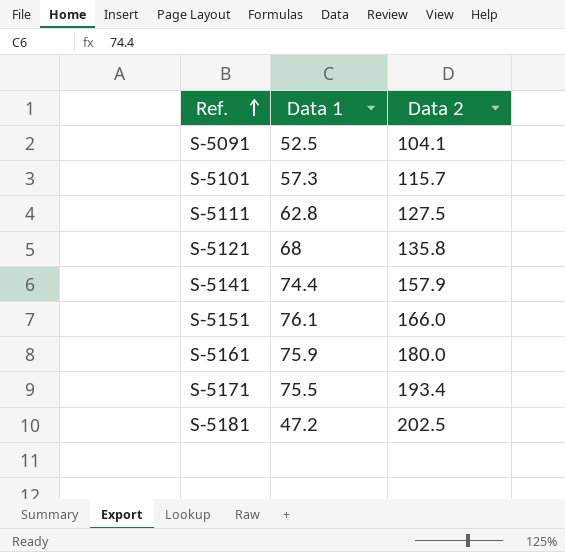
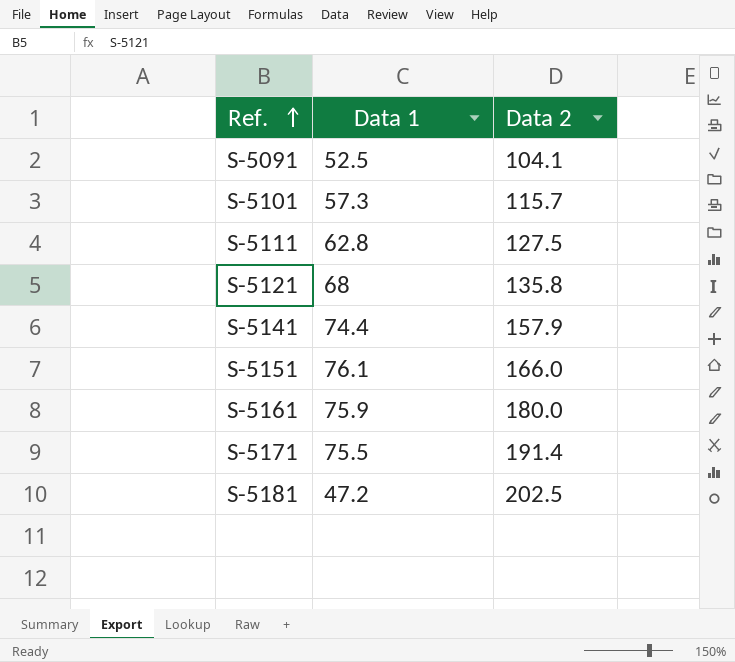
S-5171 | Data 2: 193.4 -> 191.4

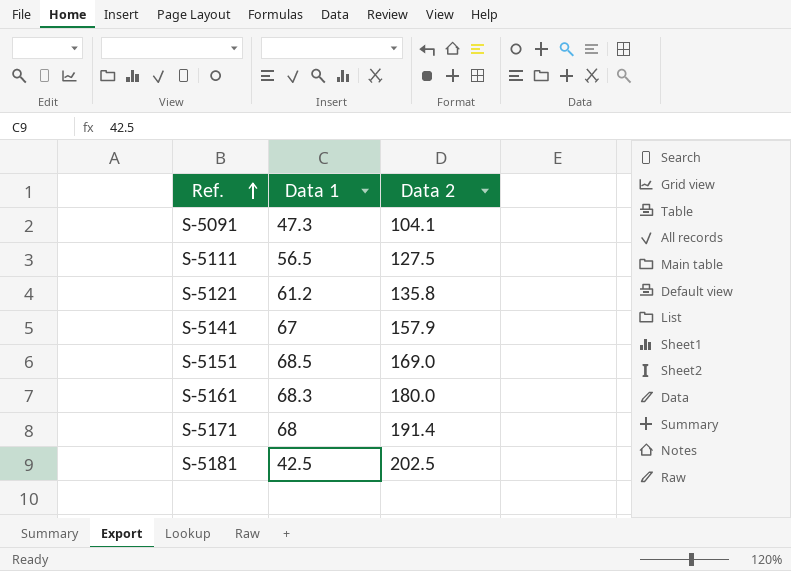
row S-5101: 57.3 | 115.7 -> none
S-5091 | Data 1: 52.5 -> 47.3
S-5111 | Data 1: 62.8 -> 56.5
S-5121 | Data 1: 68 -> 61.2
S-5141 | Data 1: 74.4 -> 67
S-5151 | Data 1: 76.1 -> 68.5
S-5151 | Data 2: 166.0 -> 169.0
S-5161 | Data 1: 75.9 -> 68.3
S-5171 | Data 1: 75.5 -> 68
S-5181 | Data 1: 47.2 -> 42.5

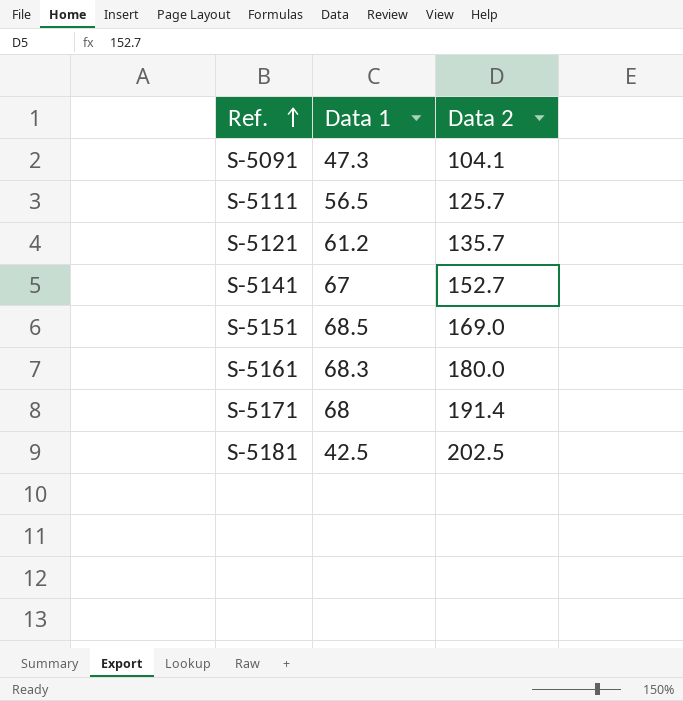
S-5111 | Data 2: 127.5 -> 125.7
S-5121 | Data 2: 135.8 -> 135.7
S-5141 | Data 2: 157.9 -> 152.7

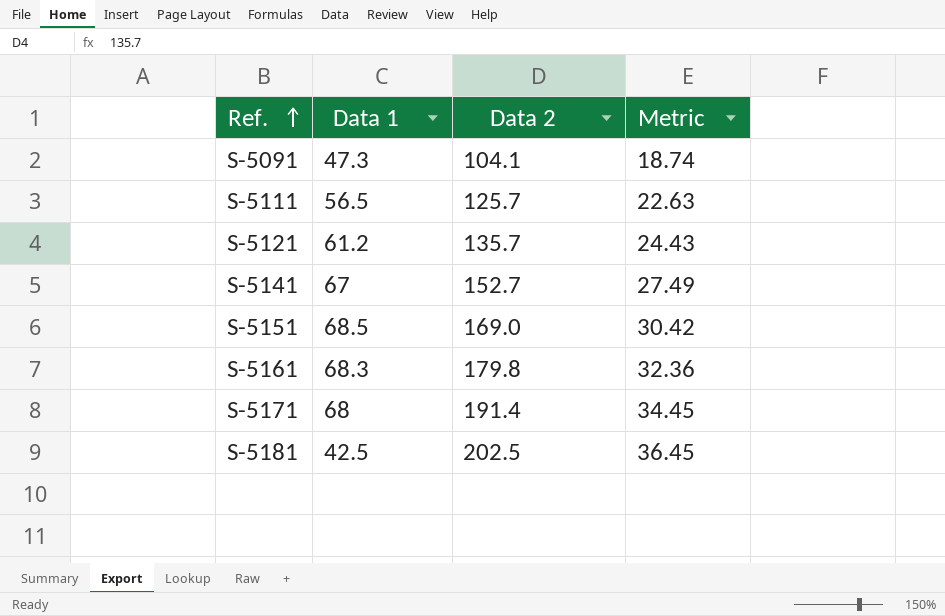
column Metric | formula: none -> [Data 2] * 0.18
S-5161 | Data 2: 180.0 -> 179.8

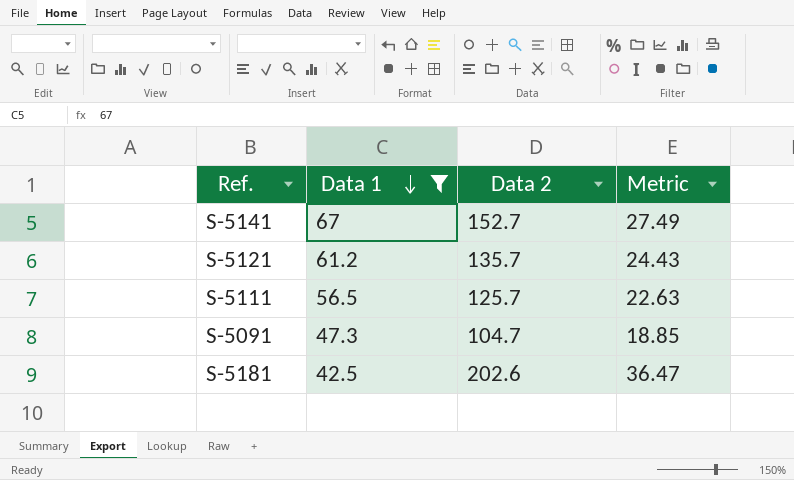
filter: none -> Data 1 <= 67
row order: Ref. ascending -> Data 1 descending
S-5091 | Data 2: 104.1 -> 104.7
S-5091 | Metric: 18.74 -> 18.85
S-5181 | Data 2: 202.5 -> 202.6
S-5181 | Metric: 36.45 -> 36.47

